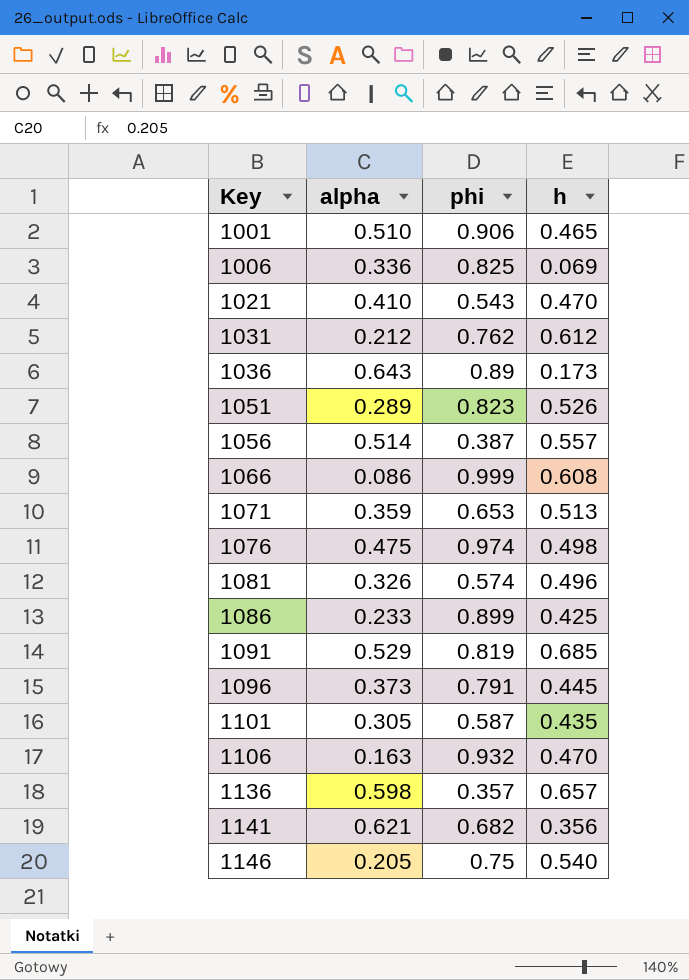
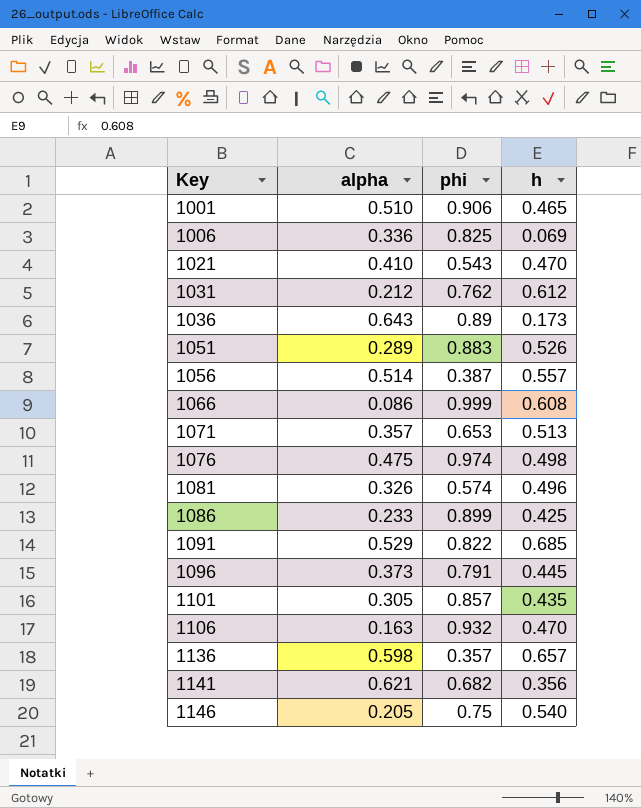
1051 | phi: 0.823 -> 0.883
1071 | alpha: 0.359 -> 0.357
1091 | phi: 0.819 -> 0.822
1101 | phi: 0.587 -> 0.857

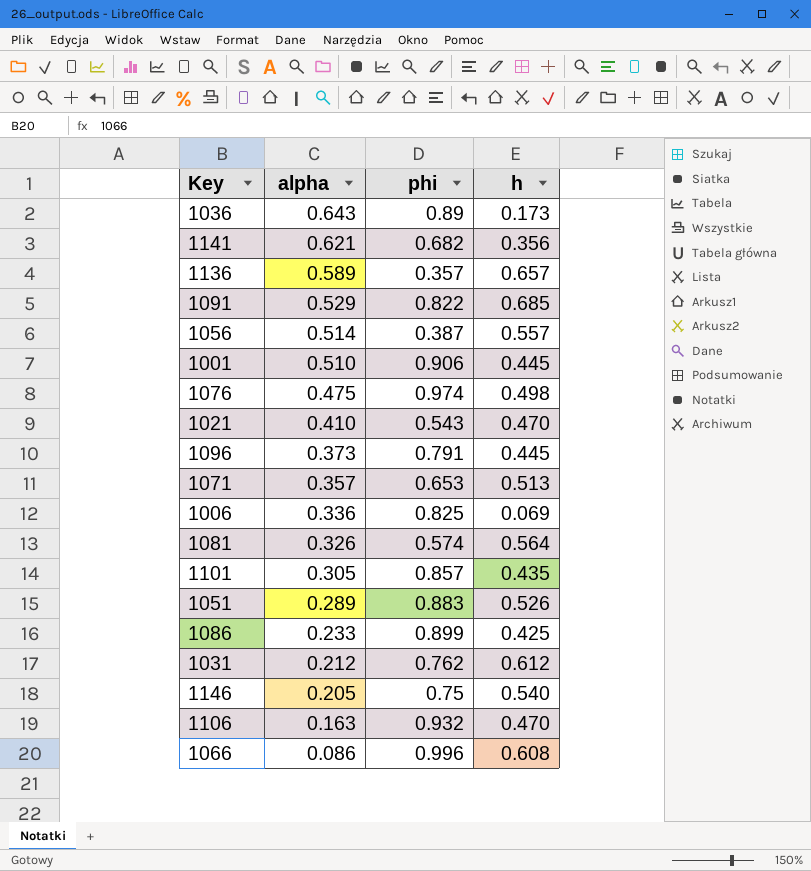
row order: Key ascending -> alpha descending
1136 | alpha: 0.598 -> 0.589
1001 | h: 0.465 -> 0.445
1081 | h: 0.496 -> 0.564
1066 | phi: 0.999 -> 0.996

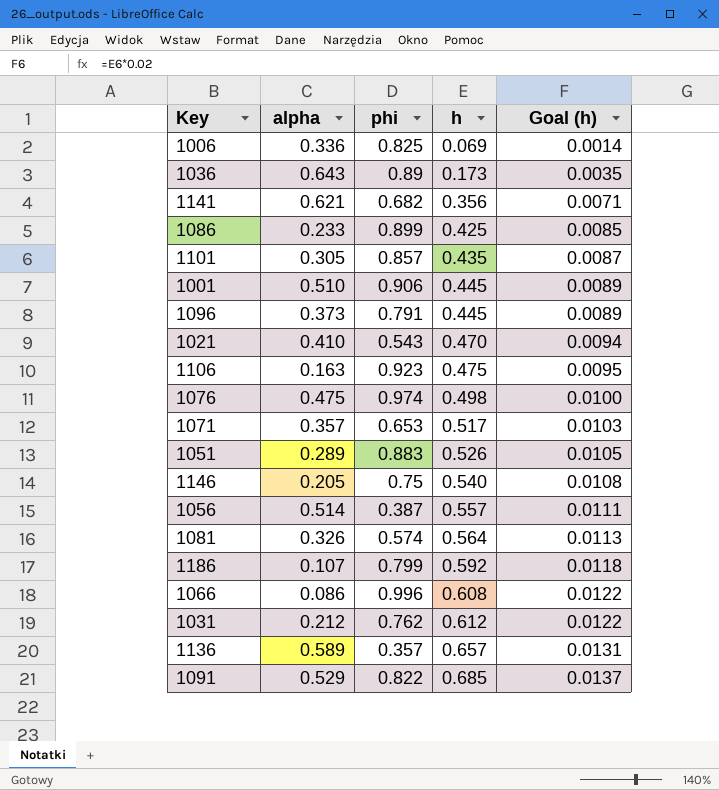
row order: alpha descending -> h ascending
column Goal (h) | formula: none -> [h] * 0.02
1106 | phi: 0.932 -> 0.923
1106 | h: 0.470 -> 0.475
1071 | h: 0.513 -> 0.517
row 1186: none -> 0.107 | 0.799 | 0.592 | 0.0118

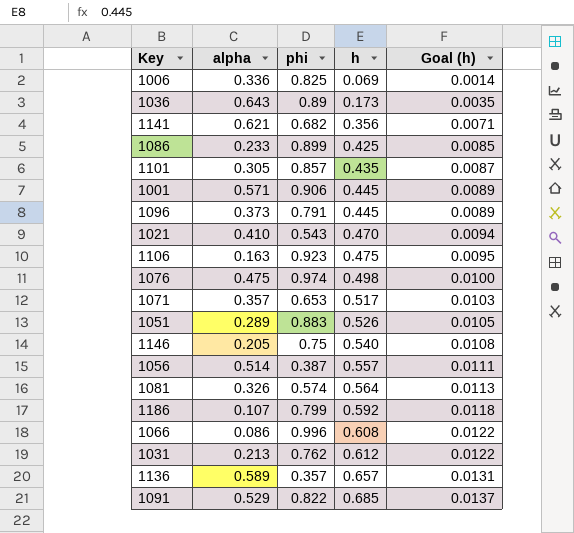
1001 | alpha: 0.510 -> 0.571
1031 | alpha: 0.212 -> 0.213

